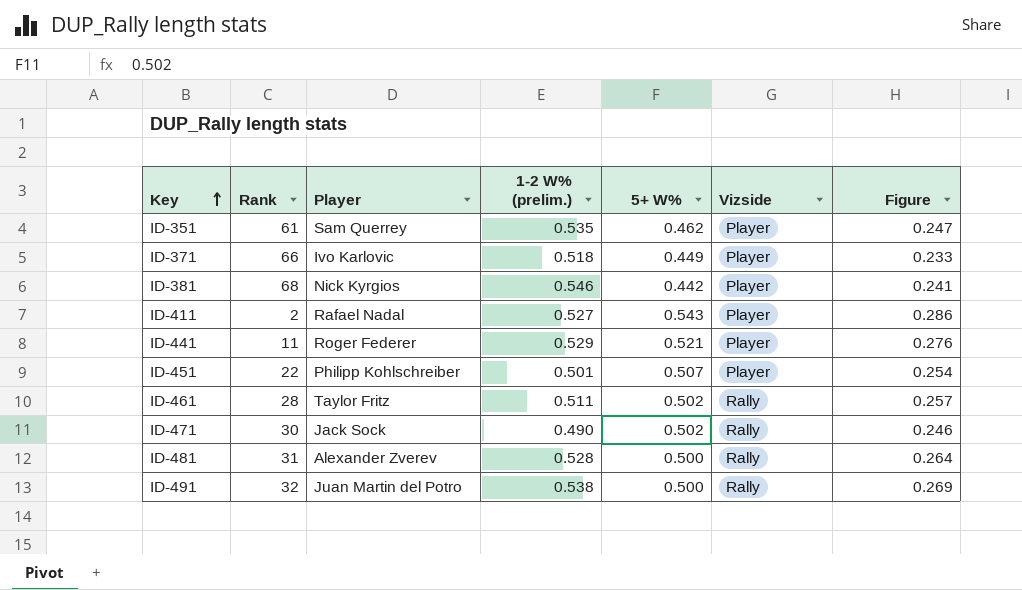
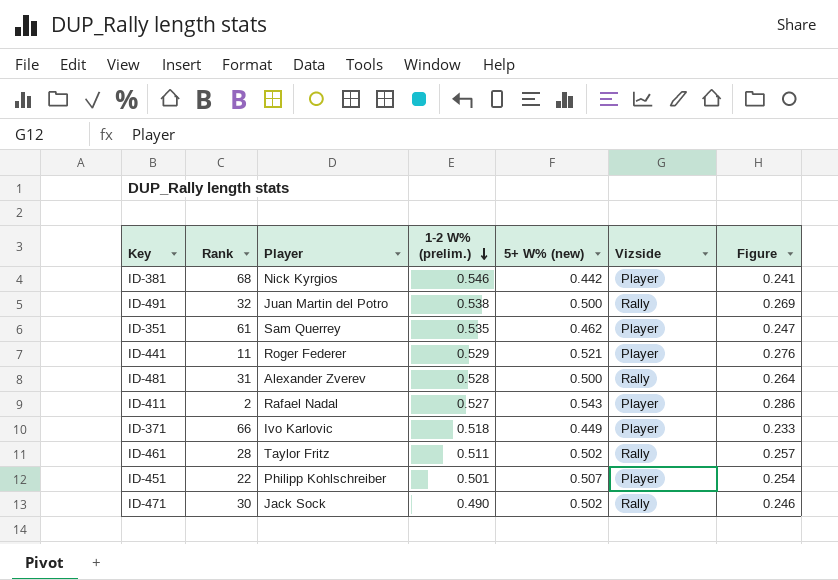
row order: Key ascending -> 1-2 W% (prelim.) descending
column name: 5+ W% -> 5+ W% (new)

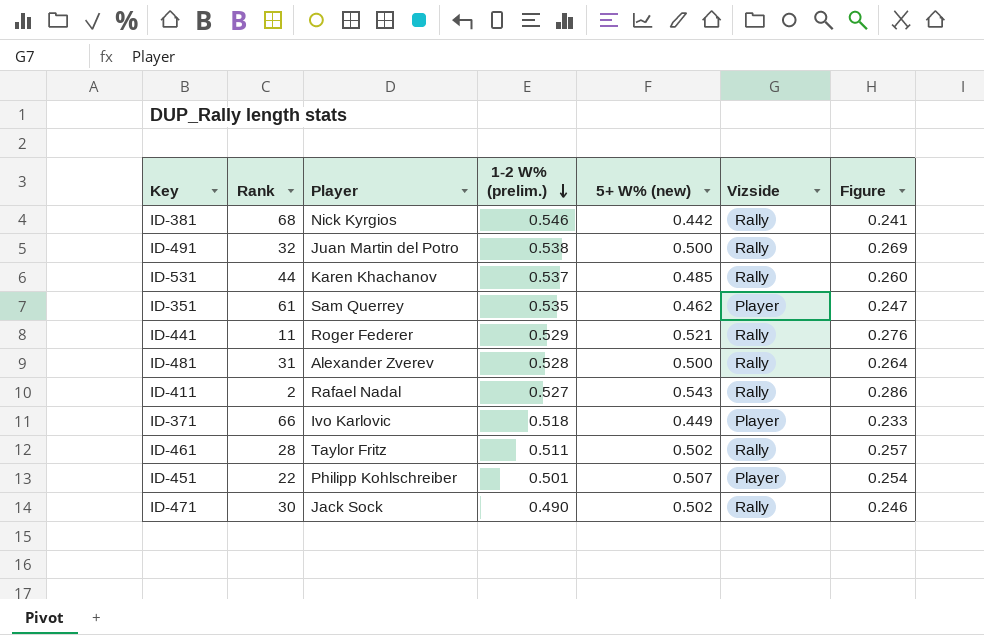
ID-381 | Vizside: Player -> Rally
row ID-531: none -> 44 | Karen Khachanov | 0.537 | 0.485 | Rally | 0.260
ID-441 | Vizside: Player -> Rally
ID-411 | Vizside: Player -> Rally

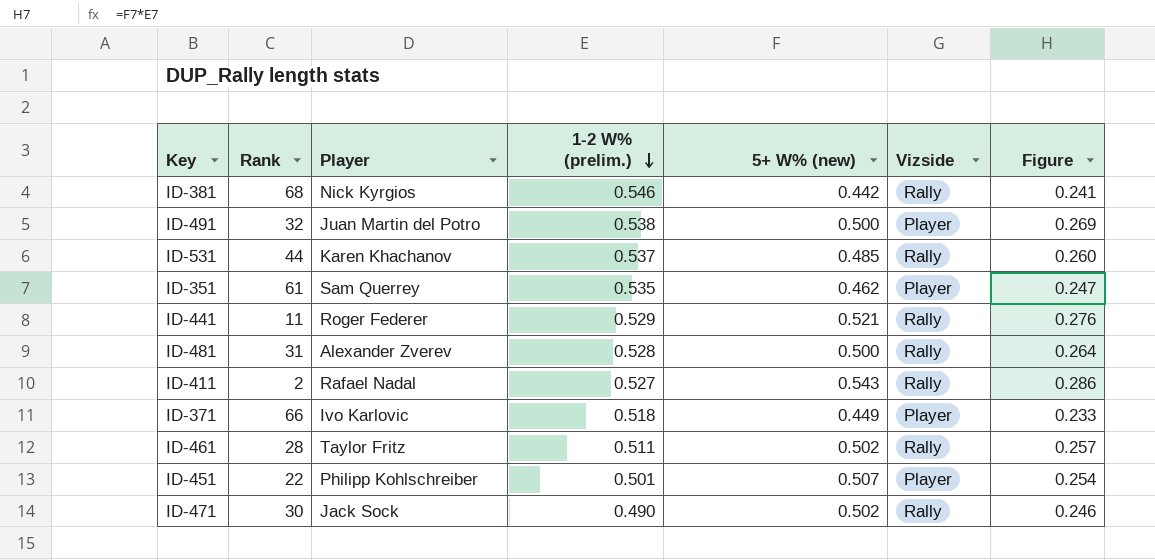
ID-491 | Vizside: Rally -> Player

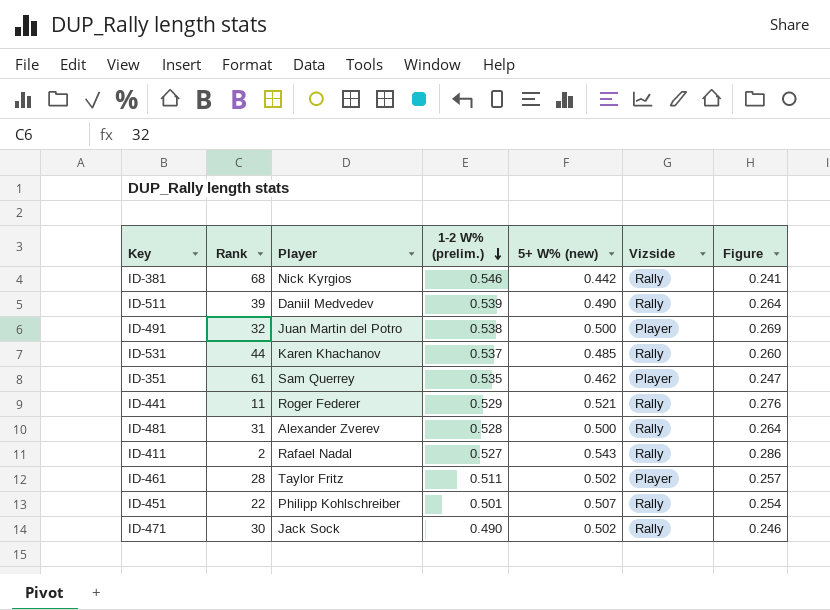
row ID-371: 66 | Ivo Karlovic | 0.518 | 0.449 | Player | 0.233 -> none
row ID-511: none -> 39 | Daniil Medvedev | 0.539 | 0.490 | Rally | 0.264
ID-461 | Vizside: Rally -> Player
ID-451 | Vizside: Player -> Rally

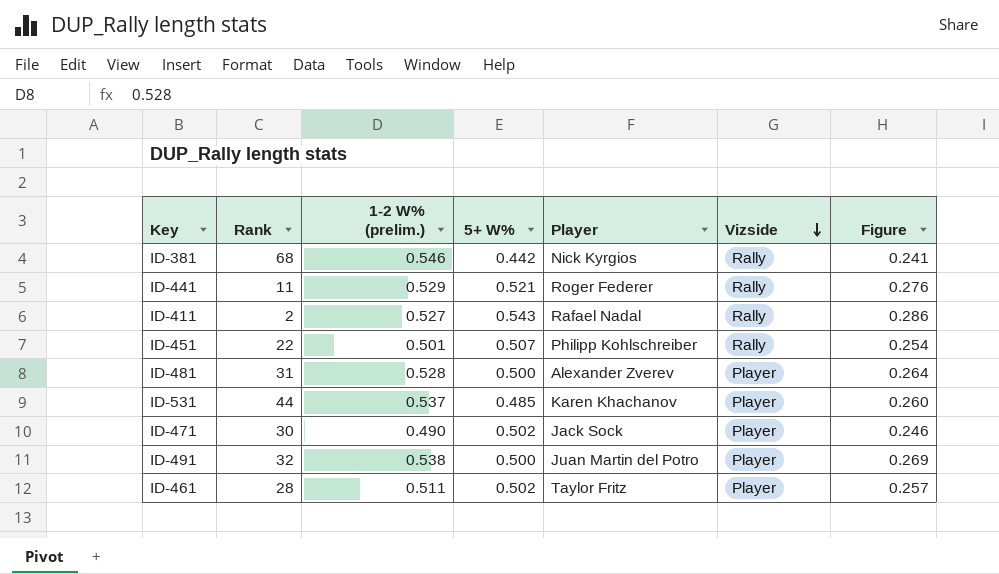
row order: 1-2 W% (prelim.) descending -> Vizside descending
column name: 5+ W% (new) -> 5+ W%
column Player | position: 3 -> 5
row ID-511: 39 | Daniil Medvedev | 0.539 | 0.490 | Rally | 0.264 -> none
row ID-351: 61 | Sam Querrey | 0.535 | 0.462 | Player | 0.247 -> none
ID-481 | Vizside: Rally -> Player
ID-531 | Vizside: Rally -> Player
ID-471 | Vizside: Rally -> Player

